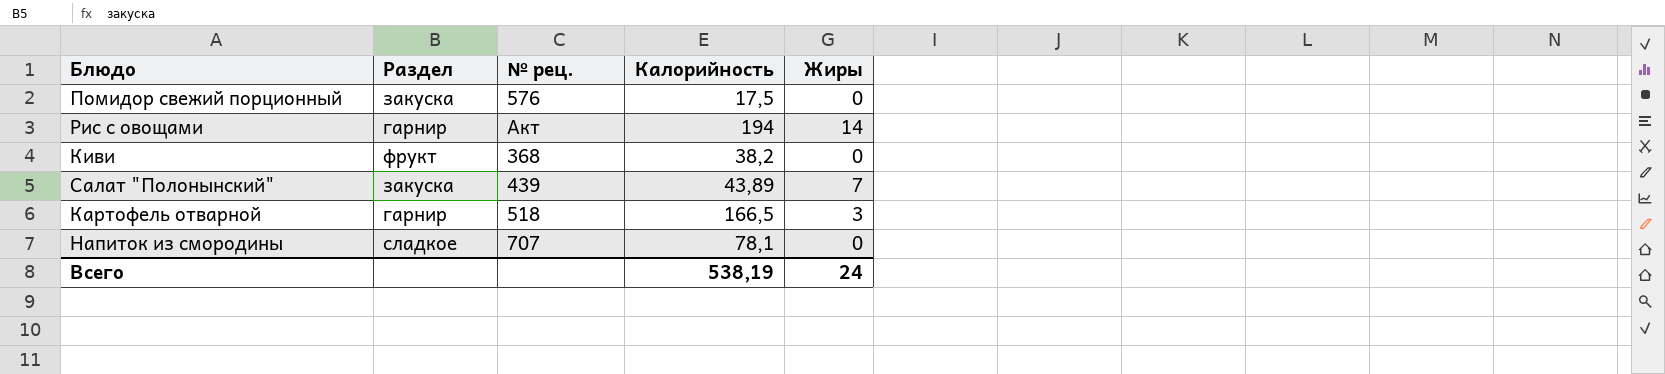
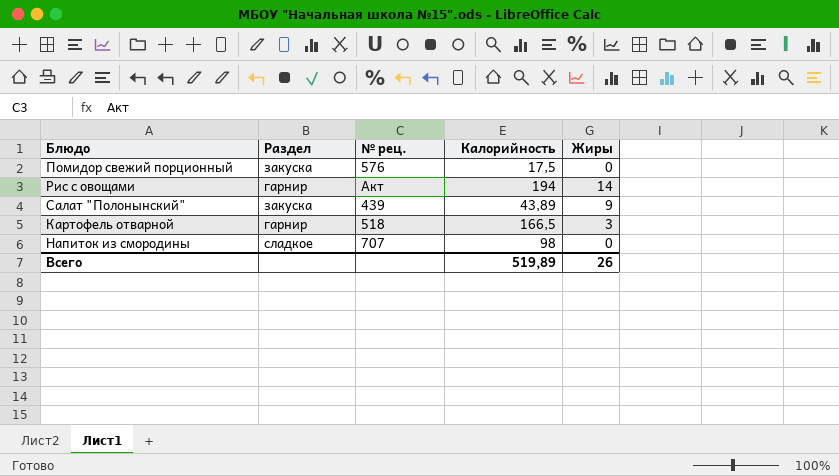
row Киви: фрукт | 368 | 38,2 | 0 -> none
Салат "Полонынский" | Жиры: 7 -> 9
Напиток из смородины | Калорийность: 78,1 -> 98
Всего | Калорийность: 538,19 -> 519,89
Всего | Жиры: 24 -> 26

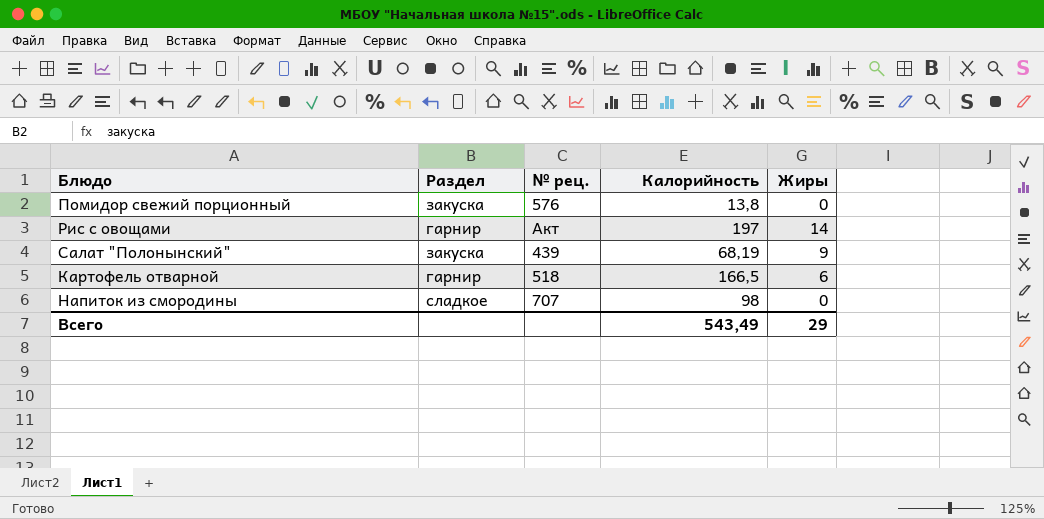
Помидор свежий порционный | Калорийность: 17,5 -> 13,8
Рис с овощами | Калорийность: 194 -> 197
Салат "Полонынский" | Калорийность: 43,89 -> 68,19
Картофель отварной | Жиры: 3 -> 6
Всего | Калорийность: 519,89 -> 543,49
Всего | Жиры: 26 -> 29

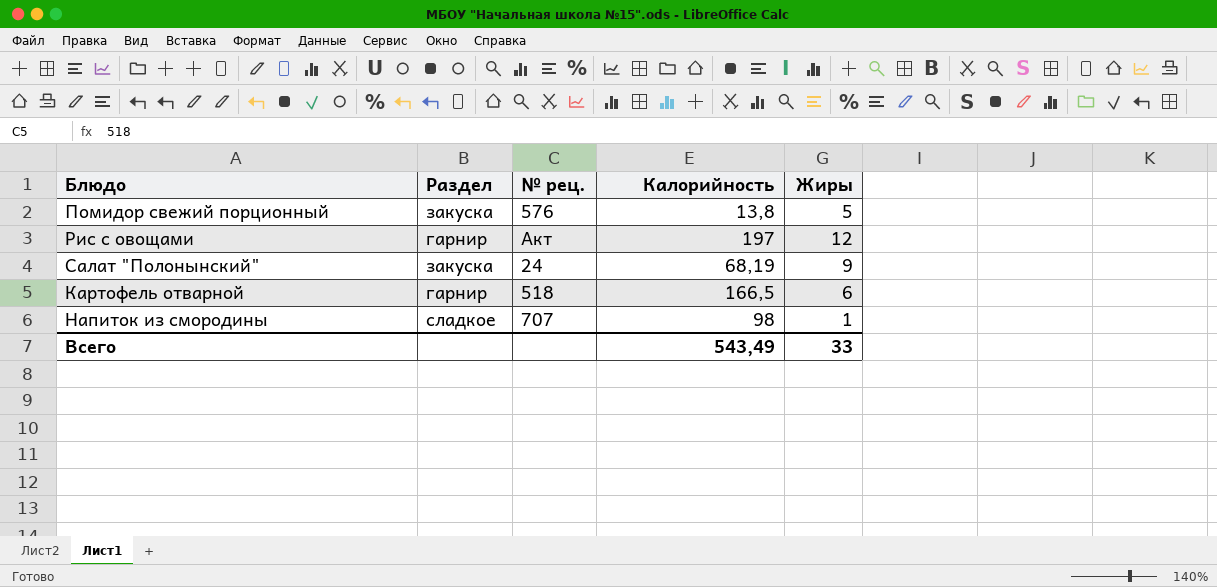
Помидор свежий порционный | Жиры: 0 -> 5
Рис с овощами | Жиры: 14 -> 12
Салат "Полонынский" | № рец.: 439 -> 24
Напиток из смородины | Жиры: 0 -> 1
Всего | Жиры: 29 -> 33

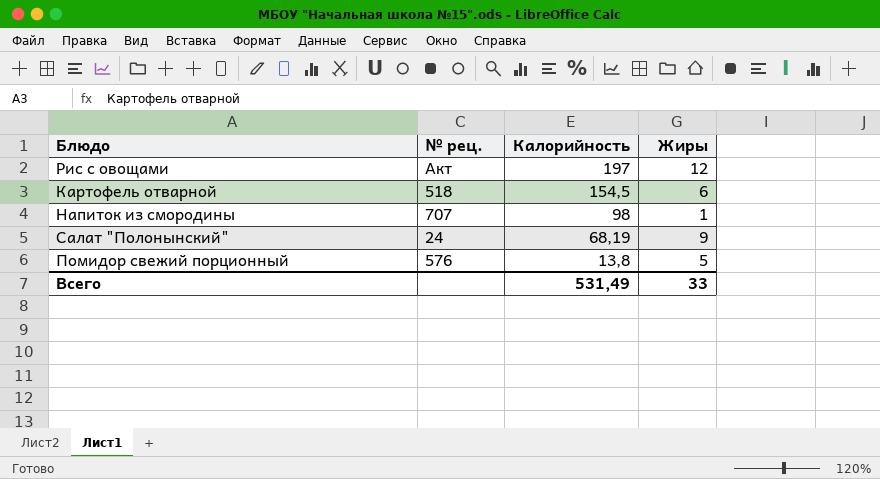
row order: none -> Калорийность descending
column Раздел | position: 2 -> none
Картофель отварной | Калорийность: 166,5 -> 154,5
Всего | Калорийность: 543,49 -> 531,49

